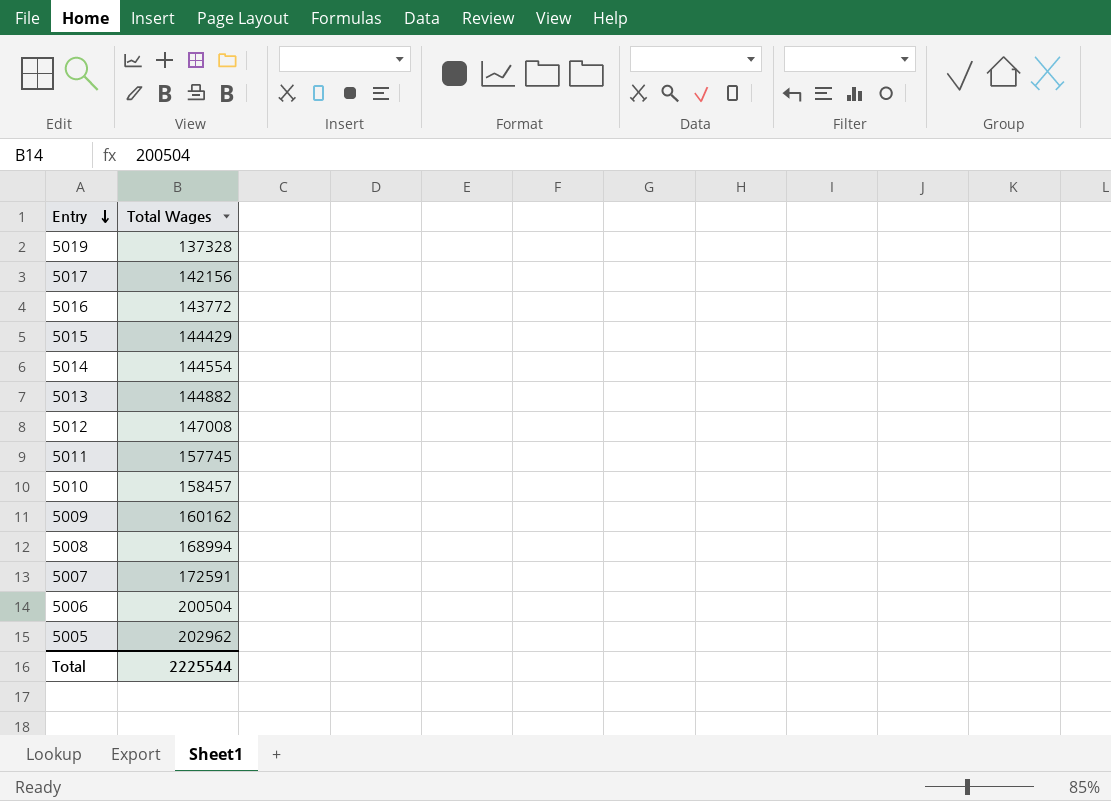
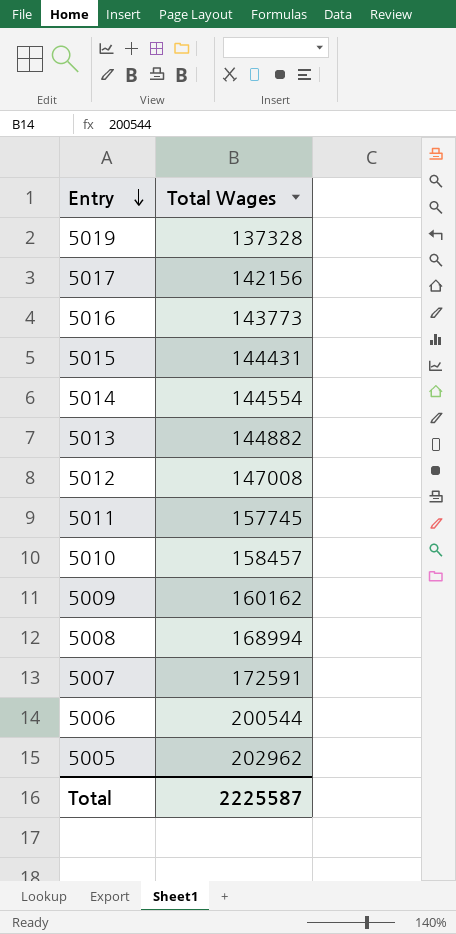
5016 | Total Wages: 143772 -> 143773
5015 | Total Wages: 144429 -> 144431
5006 | Total Wages: 200504 -> 200544
Total | Total Wages: 2225544 -> 2225587

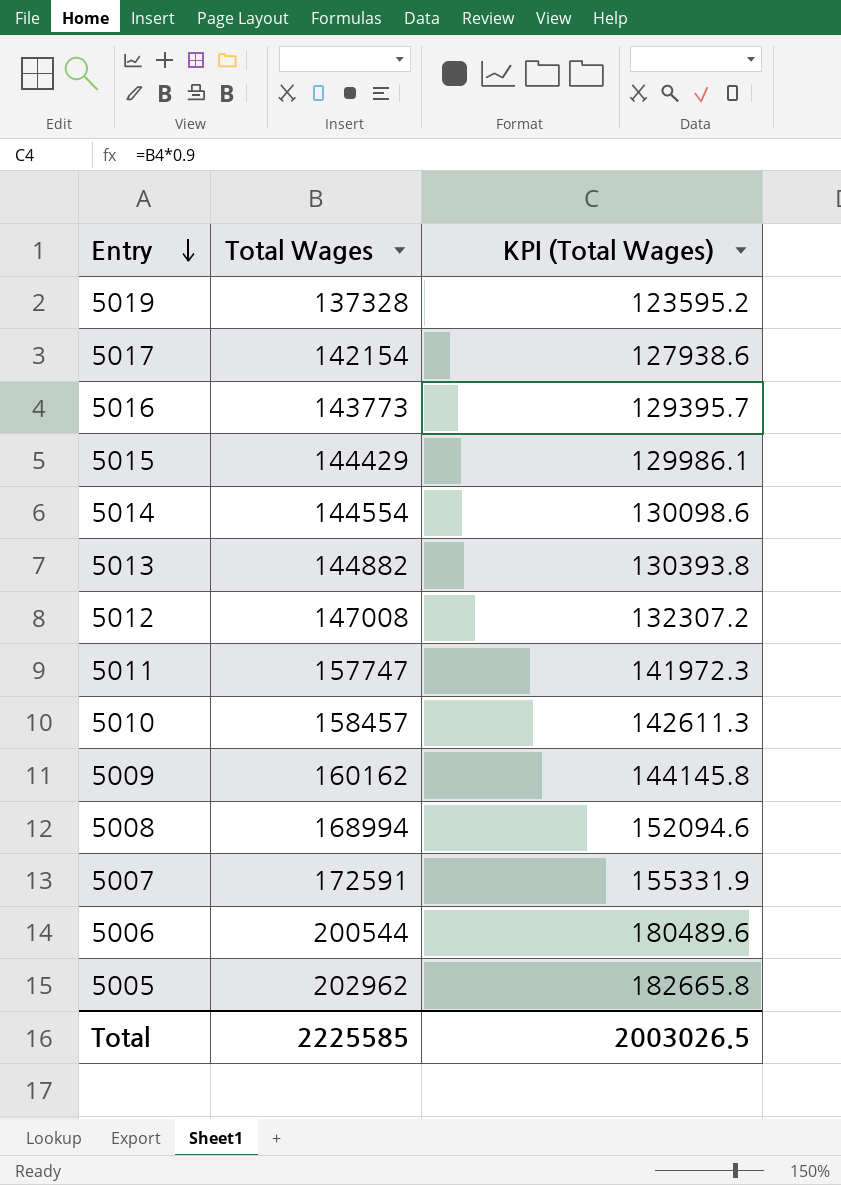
column KPI (Total Wages) | formula: none -> [Total Wages] * 0.9
5017 | Total Wages: 142156 -> 142154
5015 | Total Wages: 144431 -> 144429
5011 | Total Wages: 157745 -> 157747
Total | Total Wages: 2225587 -> 2225585

